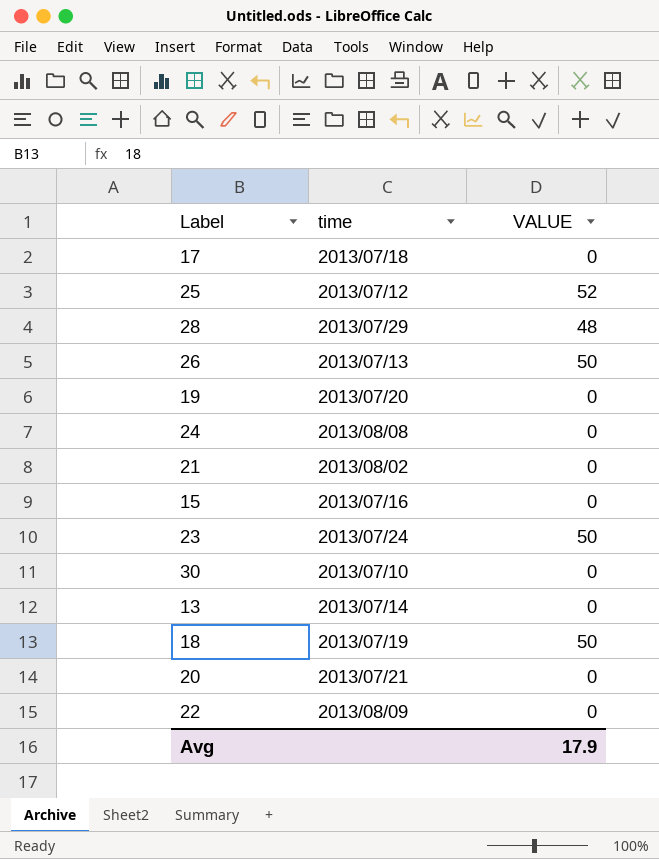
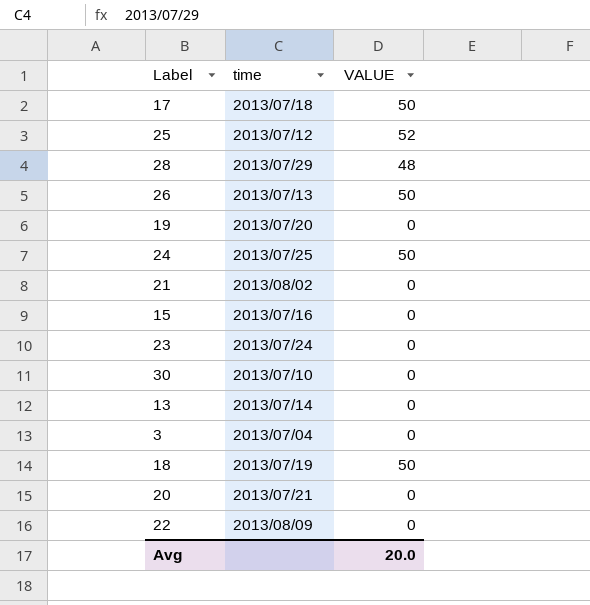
17 | VALUE: 0 -> 50
24 | time: 2013/08/08 -> 2013/07/25
24 | VALUE: 0 -> 50
23 | VALUE: 50 -> 0
row 3: none -> 2013/07/04 | 0
Avg | VALUE: 17.9 -> 20.0

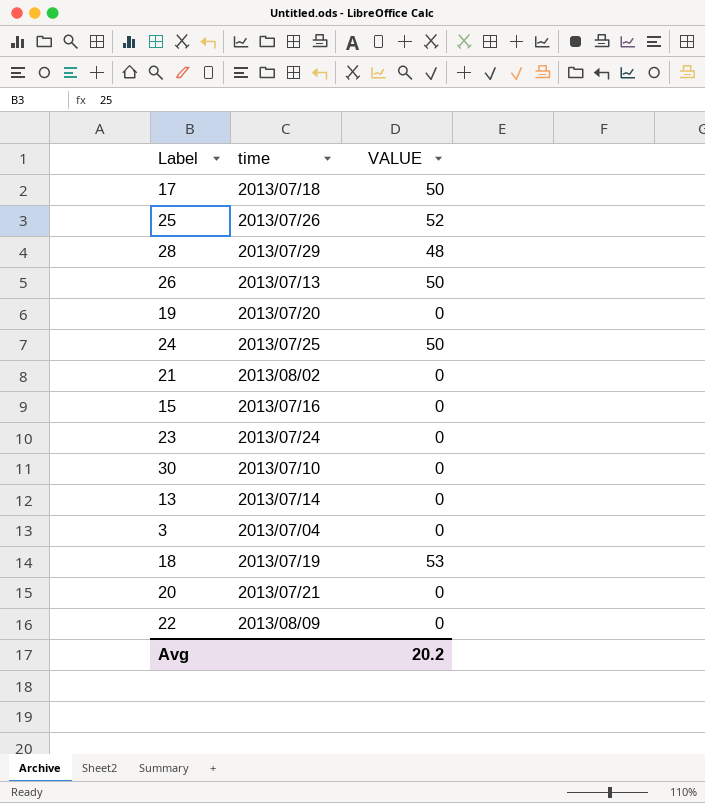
25 | time: 2013/07/12 -> 2013/07/26
18 | VALUE: 50 -> 53
Avg | VALUE: 20.0 -> 20.2

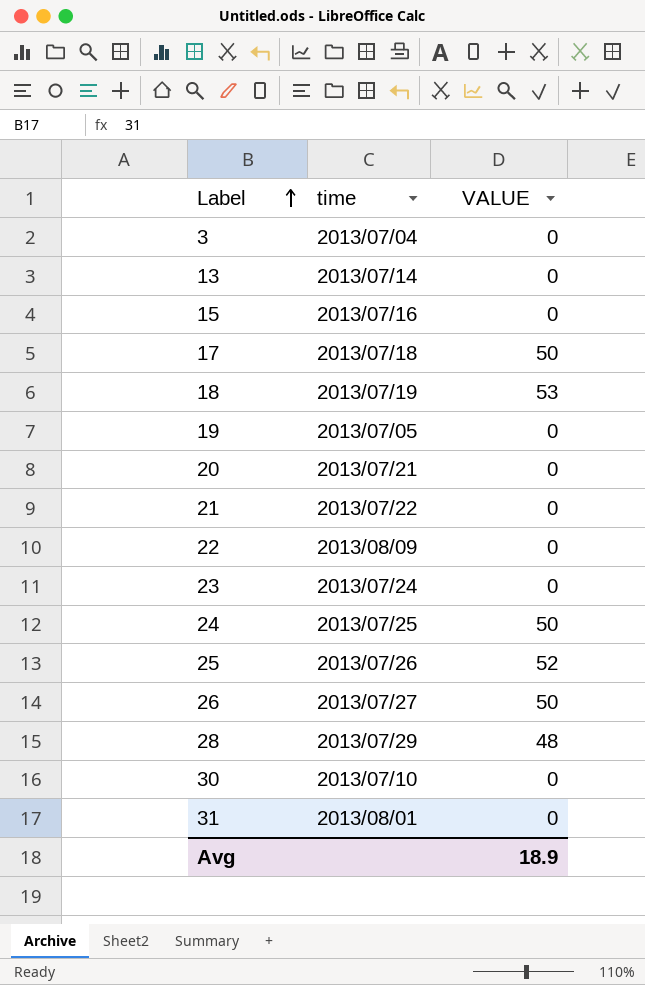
row order: none -> Label ascending
19 | time: 2013/07/20 -> 2013/07/05
21 | time: 2013/08/02 -> 2013/07/22
26 | time: 2013/07/13 -> 2013/07/27
row 31: none -> 2013/08/01 | 0
Avg | VALUE: 20.2 -> 18.9

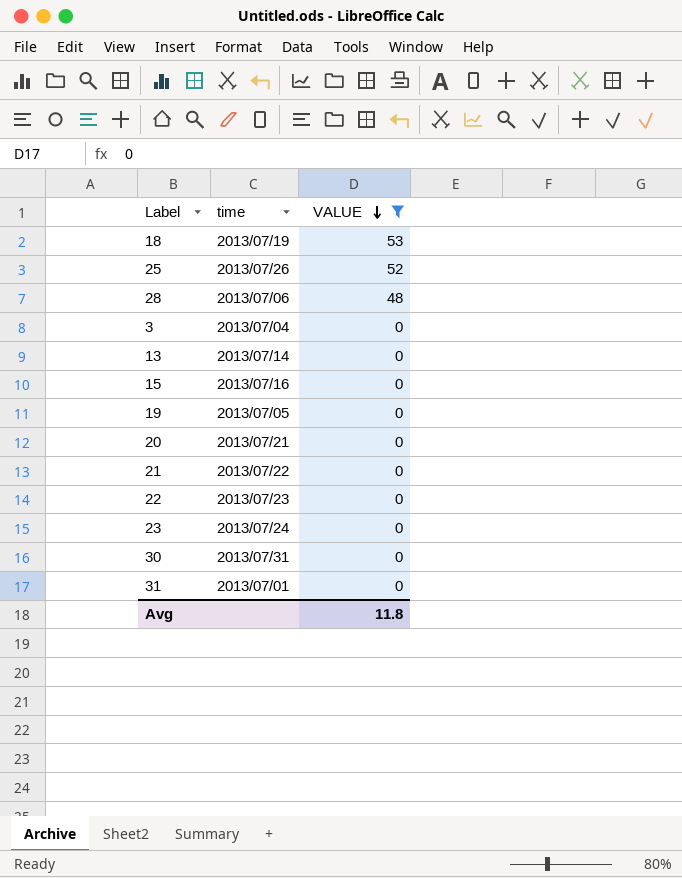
filter: none -> VALUE != 50
row order: Label ascending -> VALUE descending
28 | time: 2013/07/29 -> 2013/07/06
22 | time: 2013/08/09 -> 2013/07/23
30 | time: 2013/07/10 -> 2013/07/31
31 | time: 2013/08/01 -> 2013/07/01
Avg | VALUE: 18.9 -> 11.8

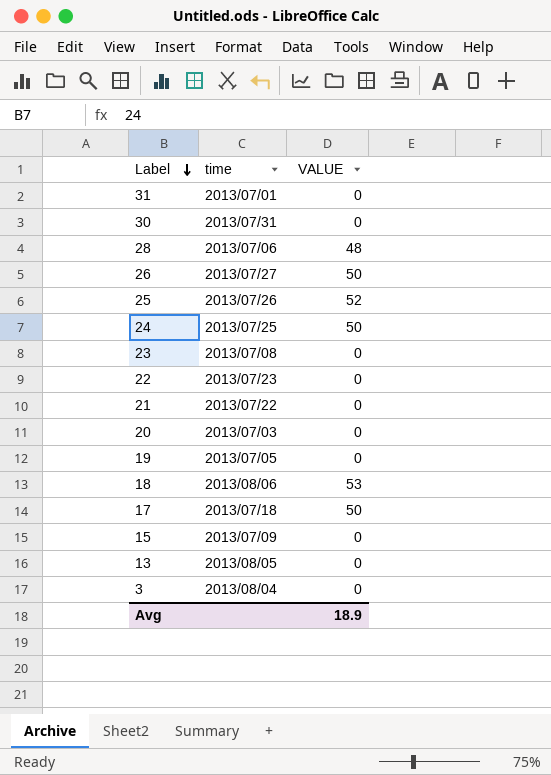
filter: VALUE != 50 -> none
row order: VALUE descending -> Label descending
23 | time: 2013/07/24 -> 2013/07/08
20 | time: 2013/07/21 -> 2013/07/03
18 | time: 2013/07/19 -> 2013/08/06
15 | time: 2013/07/16 -> 2013/07/09
13 | time: 2013/07/14 -> 2013/08/05
3 | time: 2013/07/04 -> 2013/08/04
Avg | VALUE: 11.8 -> 18.9

